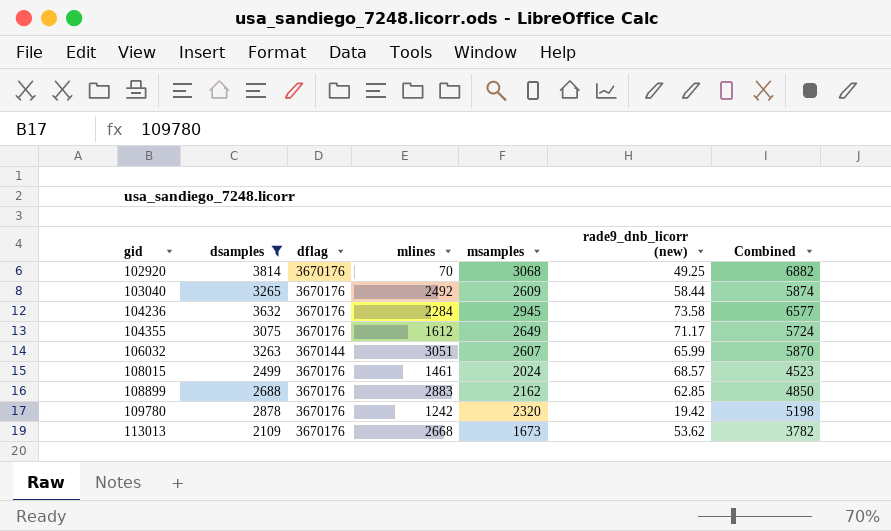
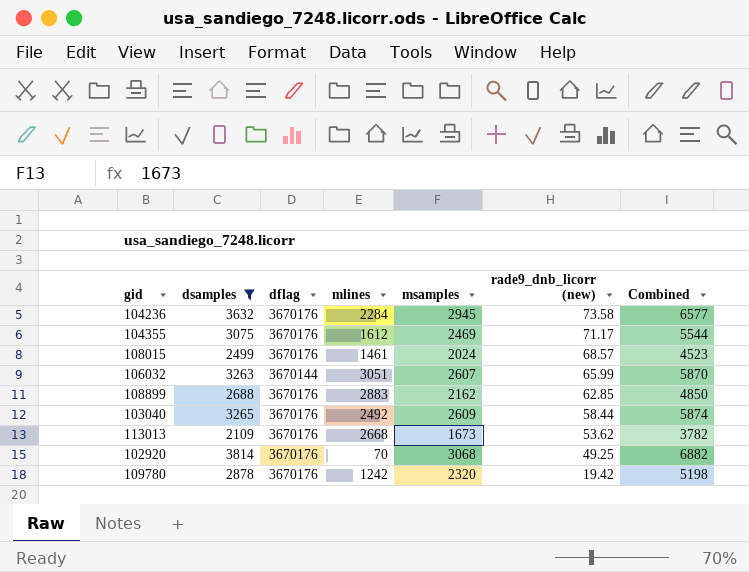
row order: gid ascending -> rade9_dnb_licorr (new) descending
104355 | msamples: 2649 -> 2469
104355 | Combined: 5724 -> 5544

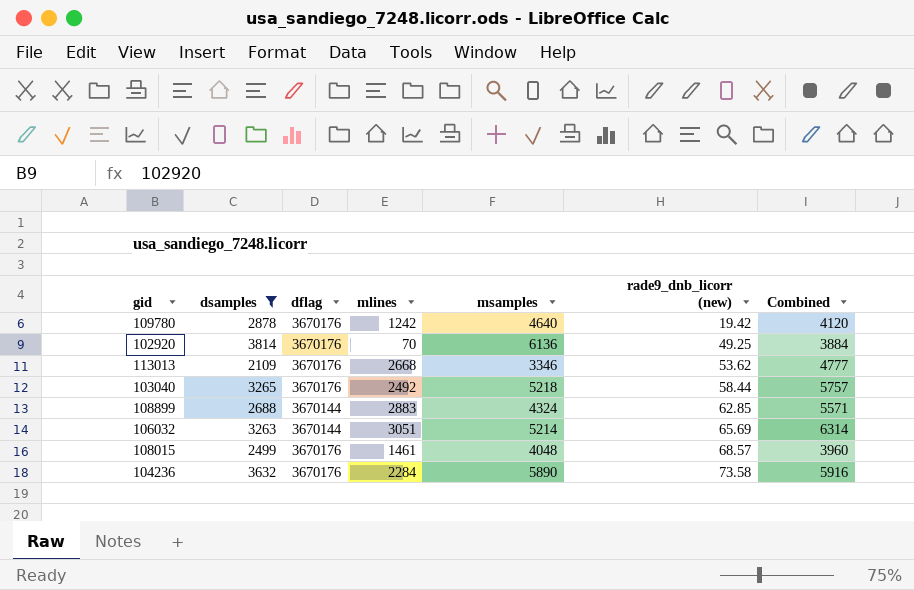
row order: rade9_dnb_licorr (new) descending -> rade9_dnb_licorr (new) ascending
column Combined | formula: [dsamples] + [msamples] -> [dsamples] + [mlines]
row 104355: 3075 | 3670176 | 1612 | 2469 | 71.17 | 5544 -> none
109780 | msamples: 2320 -> 4640
102920 | msamples: 3068 -> 6136
113013 | msamples: 1673 -> 3346
103040 | msamples: 2609 -> 5218
108899 | dflag: 3670176 -> 3670144
108899 | msamples: 2162 -> 4324
106032 | msamples: 2607 -> 5214
106032 | rade9_dnb_licorr (new): 65.99 -> 65.69
108015 | msamples: 2024 -> 4048
104236 | msamples: 2945 -> 5890

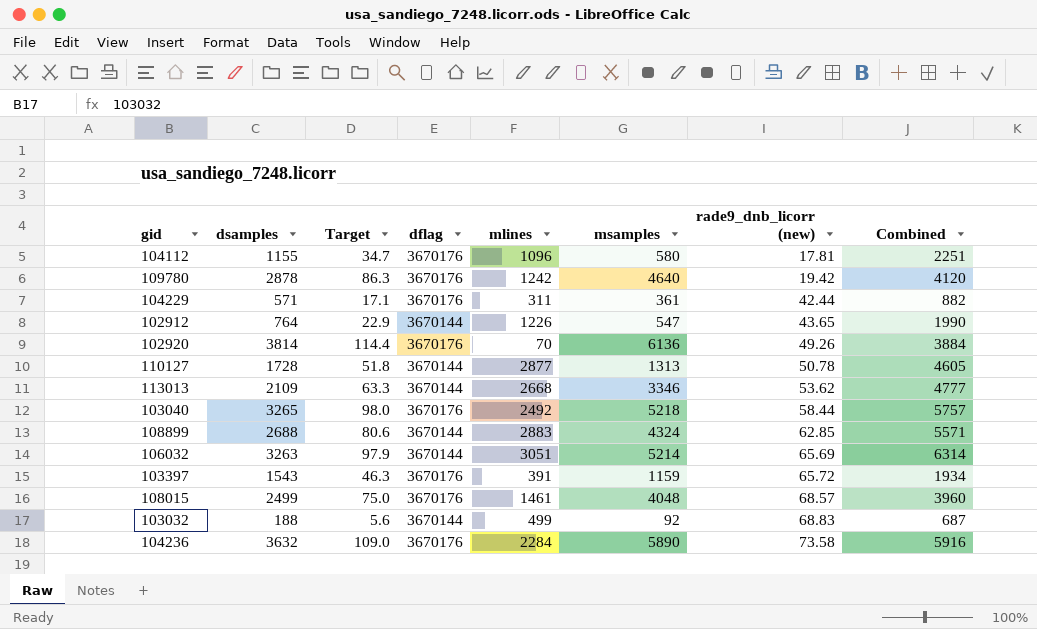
filter: dsamples >= 2109 -> none
column Target | formula: none -> [dsamples] * 0.03
102920 | rade9_dnb_licorr (new): 49.25 -> 49.26
113013 | dflag: 3670176 -> 3670144

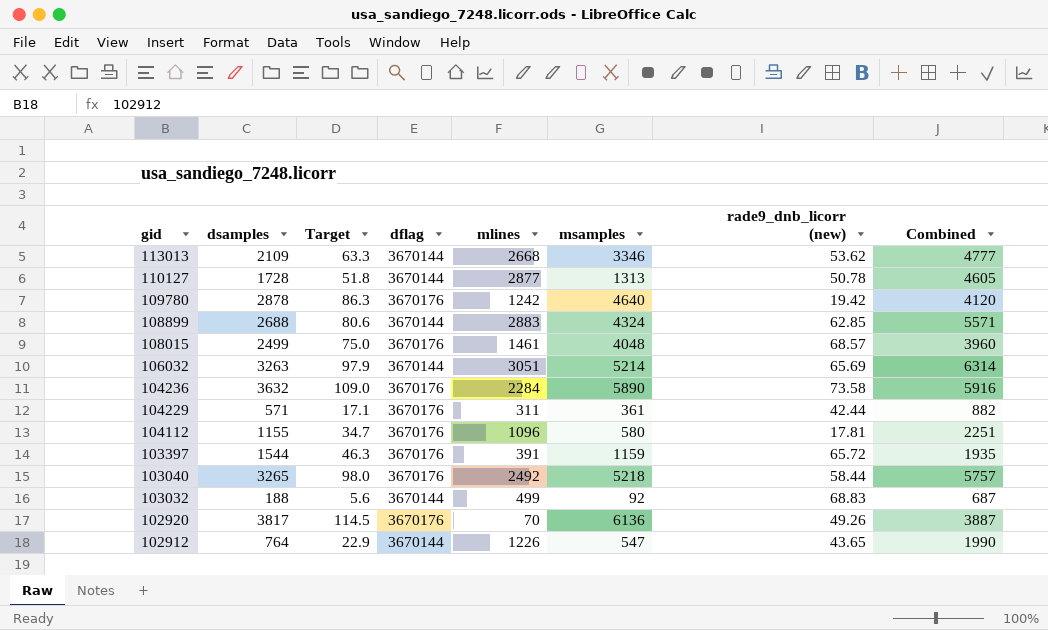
row order: rade9_dnb_licorr (new) ascending -> gid descending
103397 | dsamples: 1543 -> 1544
103397 | Combined: 1934 -> 1935
102920 | dsamples: 3814 -> 3817
102920 | Target: 114.4 -> 114.5
102920 | Combined: 3884 -> 3887

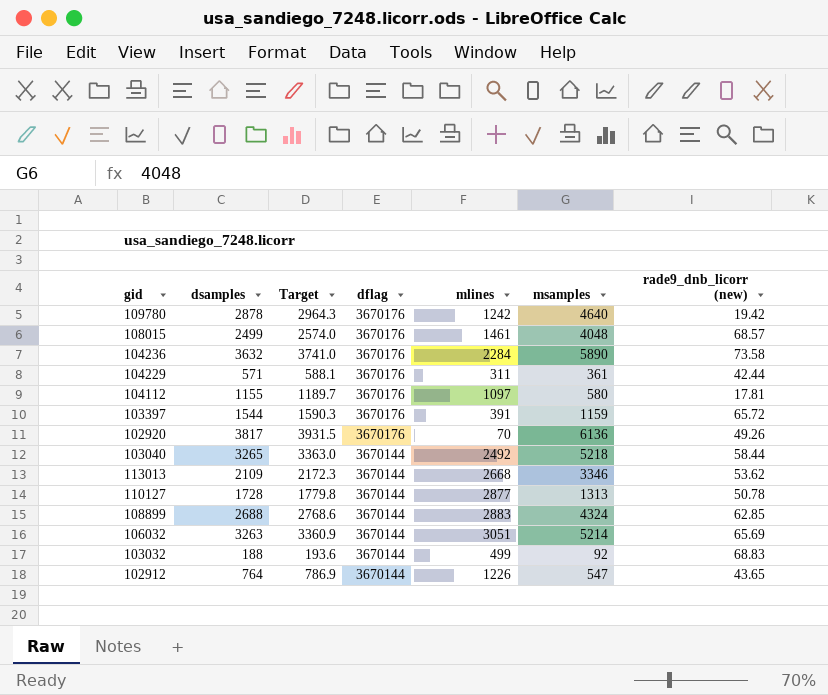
row order: gid descending -> dflag descending
column Combined | formula: [dsamples] + [mlines] -> none
column Target | formula: [dsamples] * 0.03 -> [dsamples] * 1.03
104112 | mlines: 1096 -> 1097
103040 | dflag: 3670176 -> 3670144

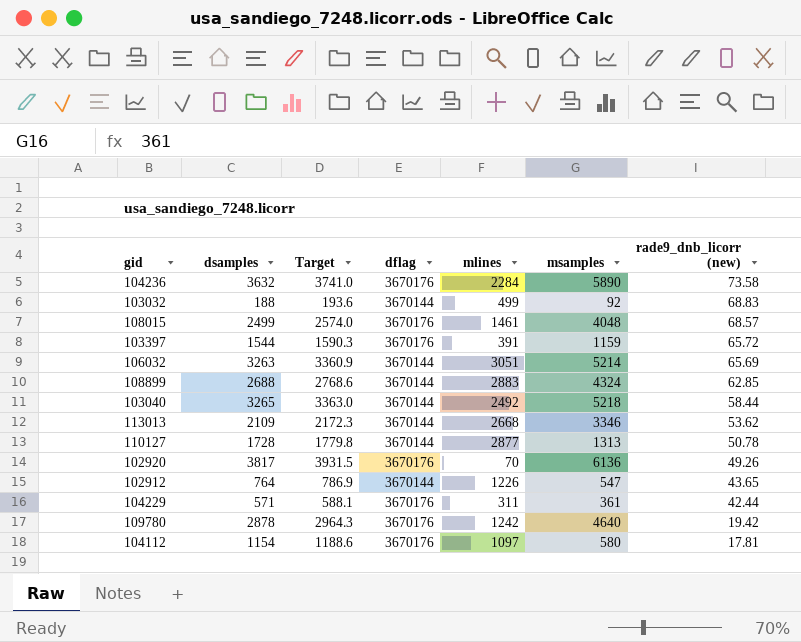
row order: dflag descending -> rade9_dnb_licorr (new) descending
104112 | dsamples: 1155 -> 1154
104112 | Target: 1189.7 -> 1188.6

